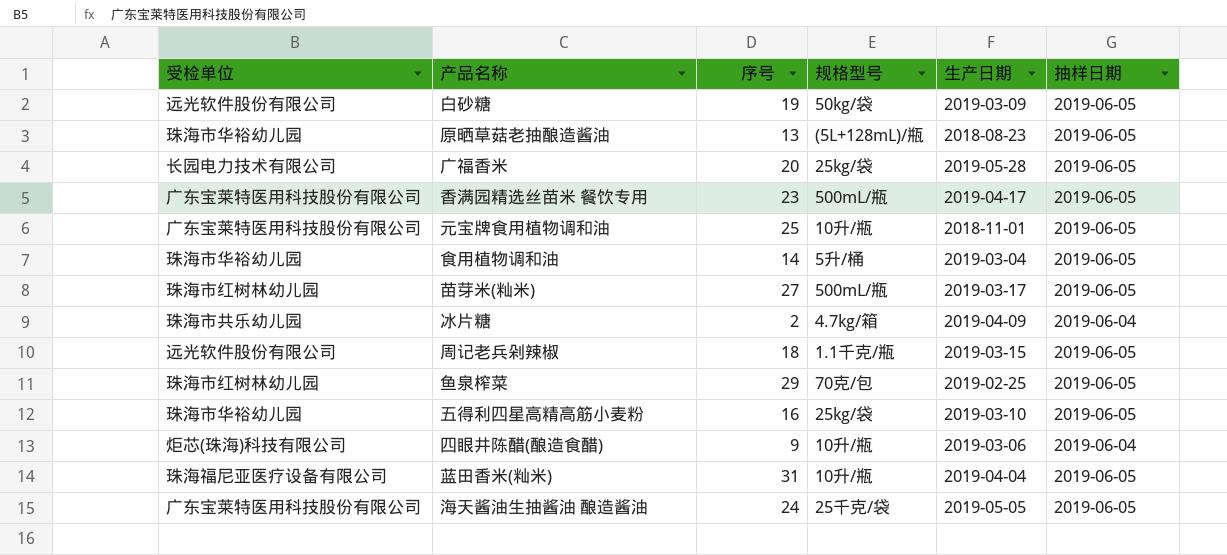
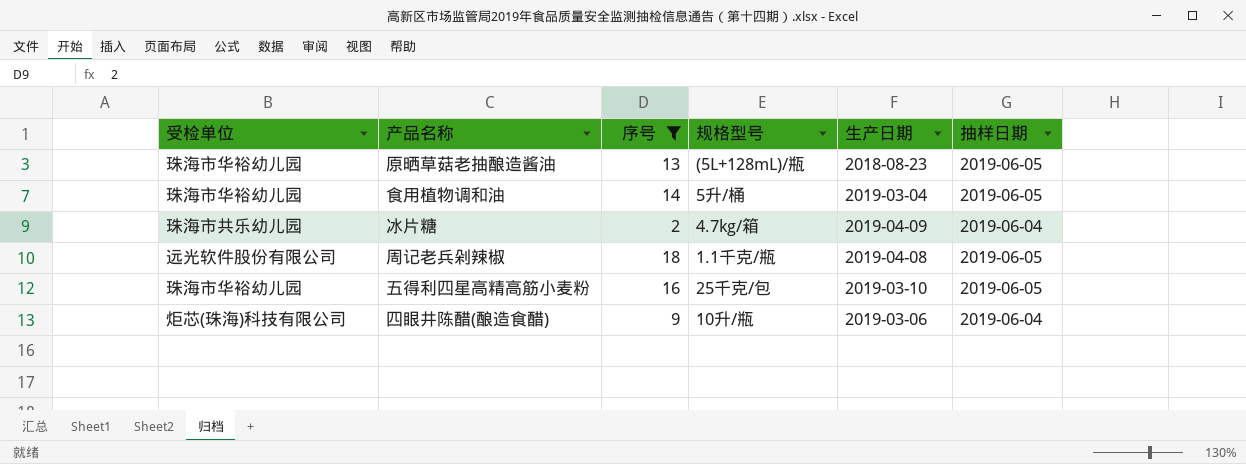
filter: none -> 序号 <= 18
周记老兵剁辣椒 | 生产日期: 2019-03-15 -> 2019-04-08
五得利四星高精高筋小麦粉 | 规格型号: 25kg/袋 -> 25千克/包

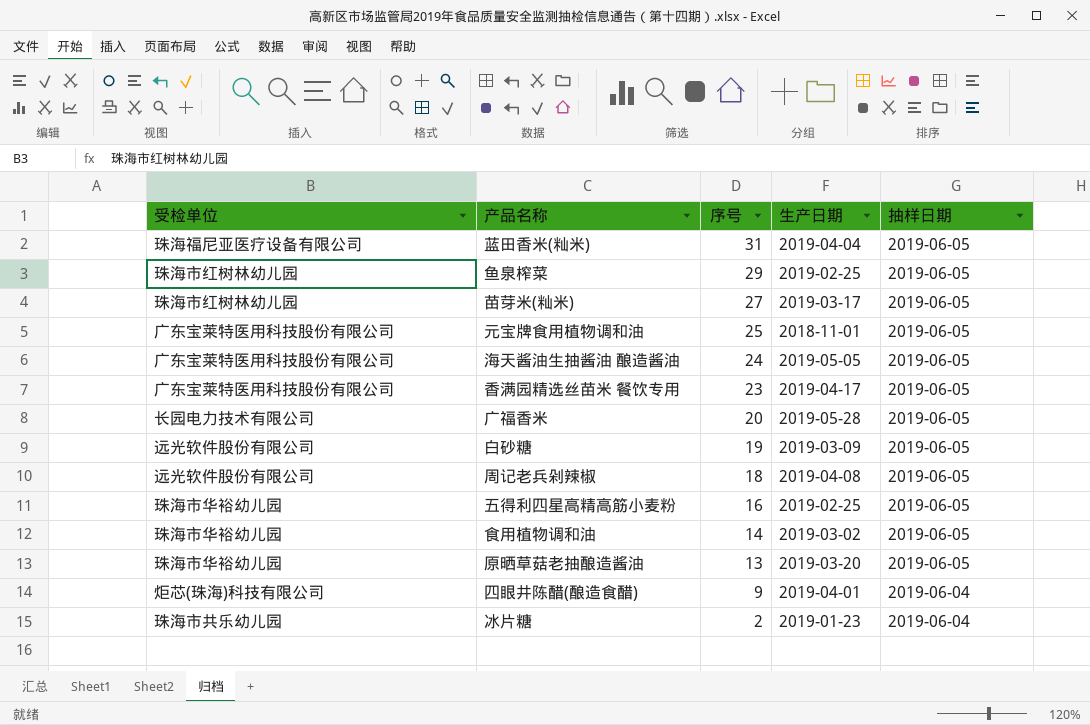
filter: 序号 <= 18 -> none
row order: none -> 序号 descending
column 规格型号 | position: 4 -> none
五得利四星高精高筋小麦粉 | 生产日期: 2019-03-10 -> 2019-02-25
食用植物调和油 | 生产日期: 2019-03-04 -> 2019-03-02
原晒草菇老抽酿造酱油 | 生产日期: 2018-08-23 -> 2019-03-20
四眼井陈醋(酿造食醋) | 生产日期: 2019-03-06 -> 2019-04-01
冰片糖 | 生产日期: 2019-04-09 -> 2019-01-23

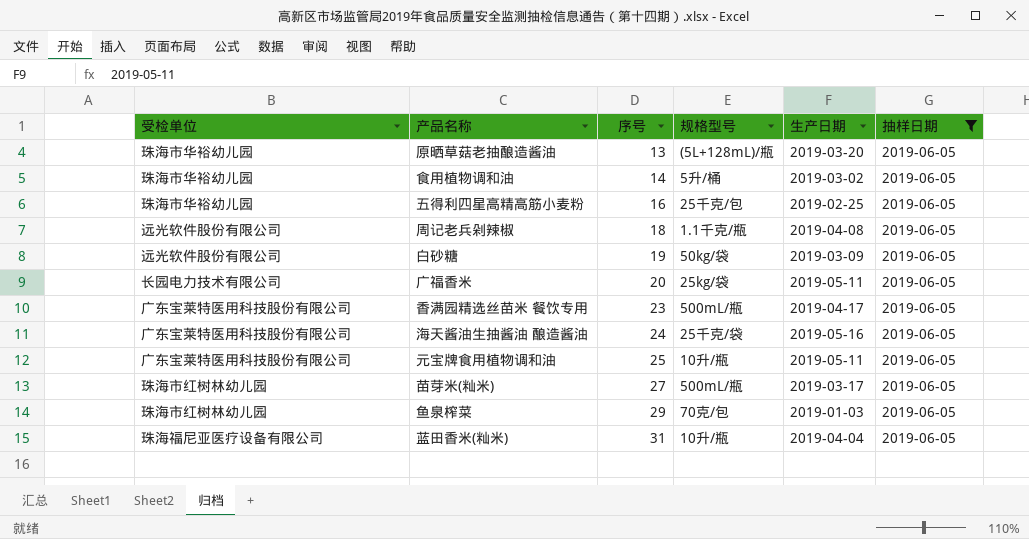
filter: none -> 抽样日期 = 2019-06-05
row order: 序号 descending -> 序号 ascending
column 规格型号 | position: none -> 4
广福香米 | 生产日期: 2019-05-28 -> 2019-05-11
海天酱油生抽酱油 酿造酱油 | 生产日期: 2019-05-05 -> 2019-05-16
元宝牌食用植物调和油 | 生产日期: 2018-11-01 -> 2019-05-11
鱼泉榨菜 | 生产日期: 2019-02-25 -> 2019-01-03

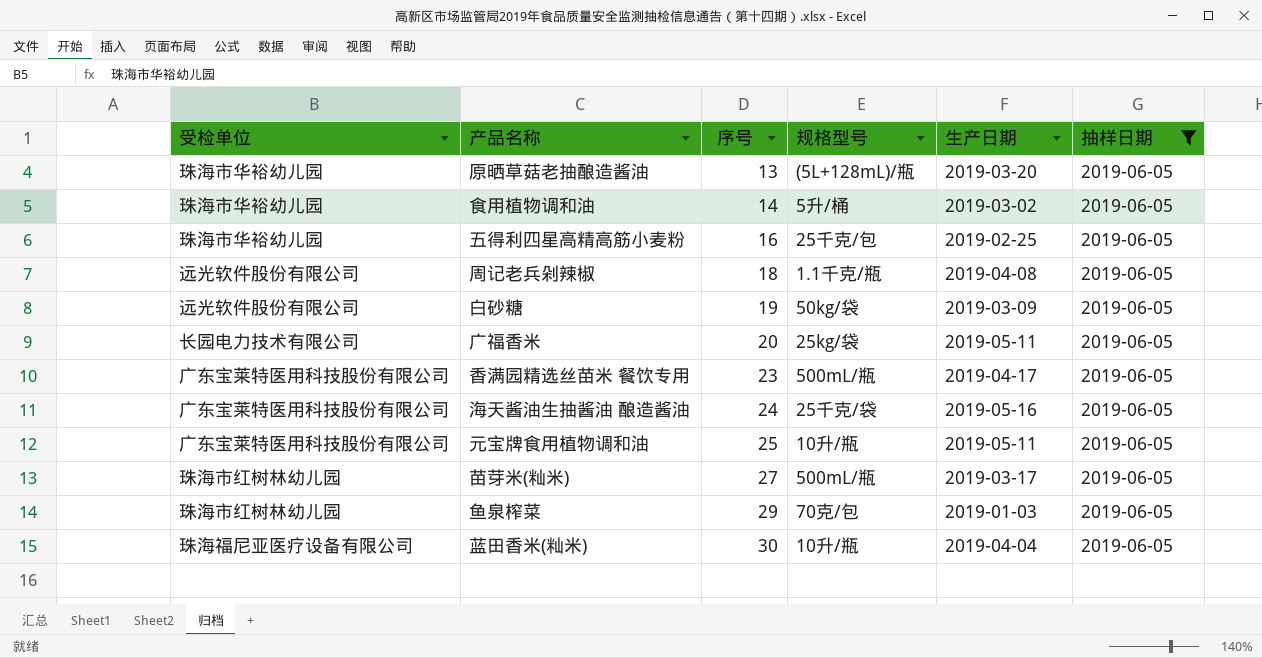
蓝田香米(籼米) | 序号: 31 -> 30

